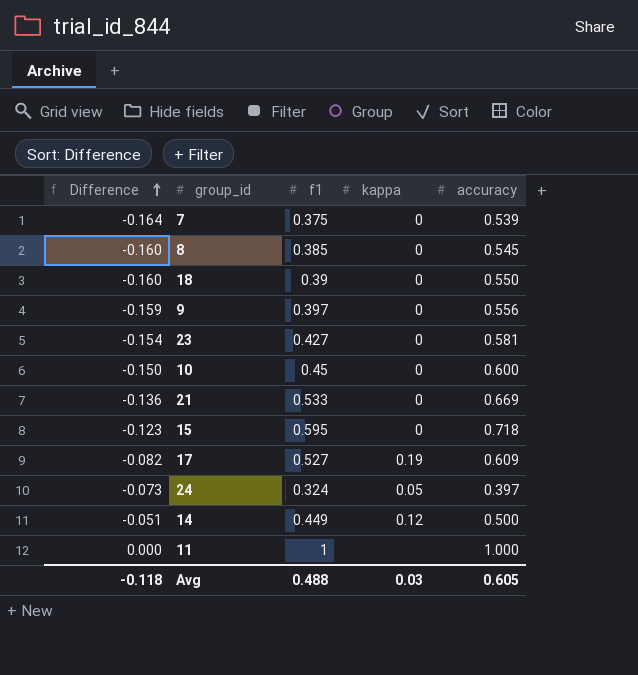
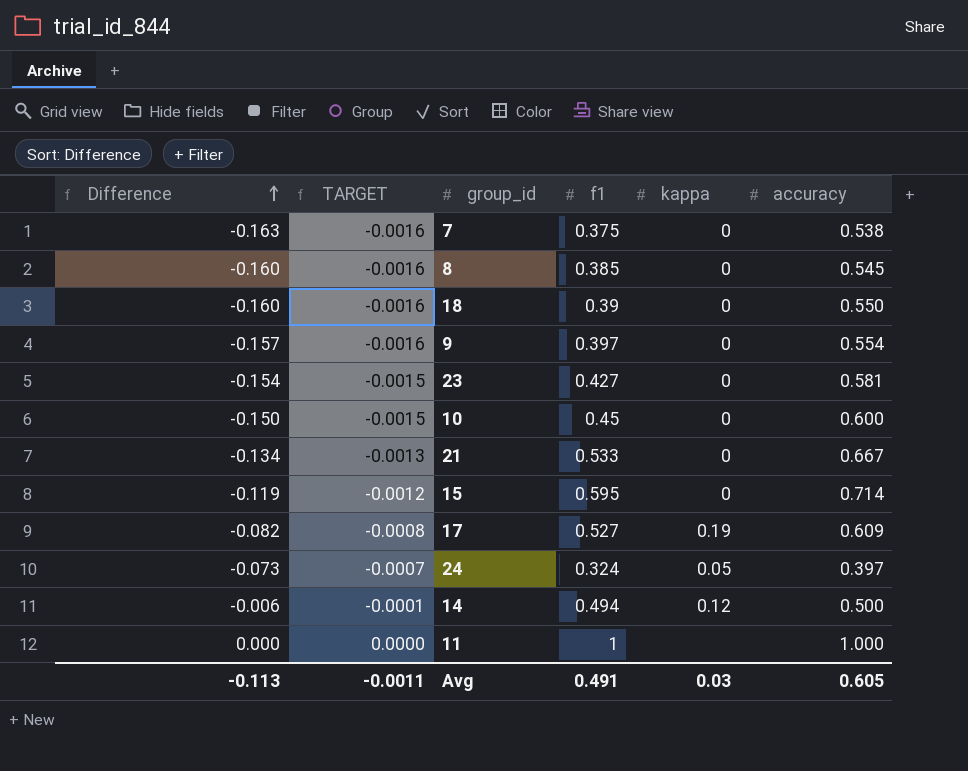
column TARGET | formula: none -> [Difference] * 0.01
7 | Difference: -0.164 -> -0.163
7 | accuracy: 0.539 -> 0.538
9 | Difference: -0.159 -> -0.157
9 | accuracy: 0.556 -> 0.554
21 | Difference: -0.136 -> -0.134
21 | accuracy: 0.669 -> 0.667
15 | Difference: -0.123 -> -0.119
15 | accuracy: 0.718 -> 0.714
14 | Difference: -0.051 -> -0.006
14 | f1: 0.449 -> 0.494
Avg | Difference: -0.118 -> -0.113
Avg | f1: 0.488 -> 0.491

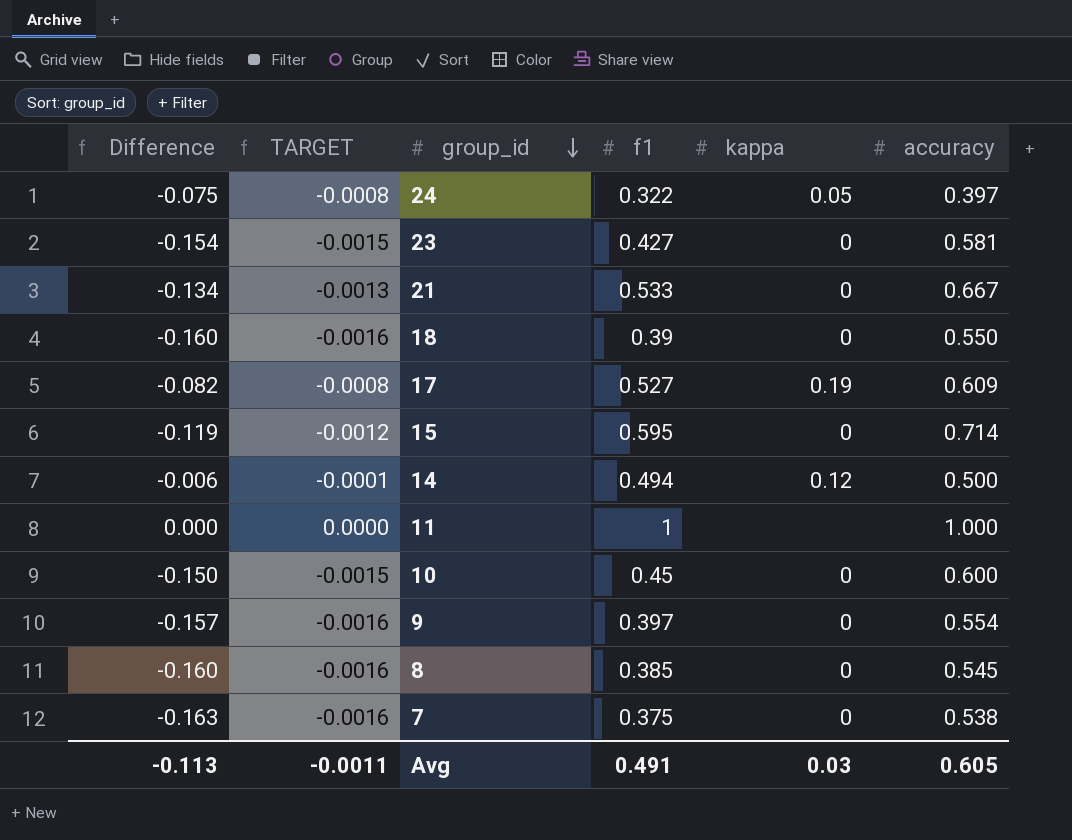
row order: Difference ascending -> group_id descending
24 | Difference: -0.073 -> -0.075
24 | TARGET: -0.0007 -> -0.0008
24 | f1: 0.324 -> 0.322

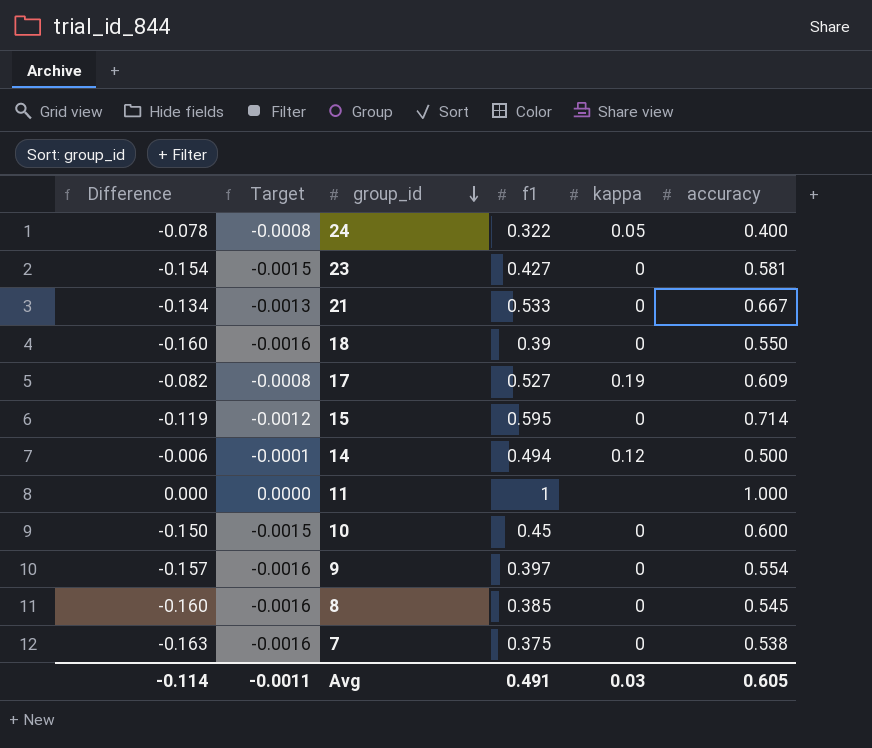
column name: TARGET -> Target
24 | Difference: -0.075 -> -0.078
24 | accuracy: 0.397 -> 0.400
Avg | Difference: -0.113 -> -0.114

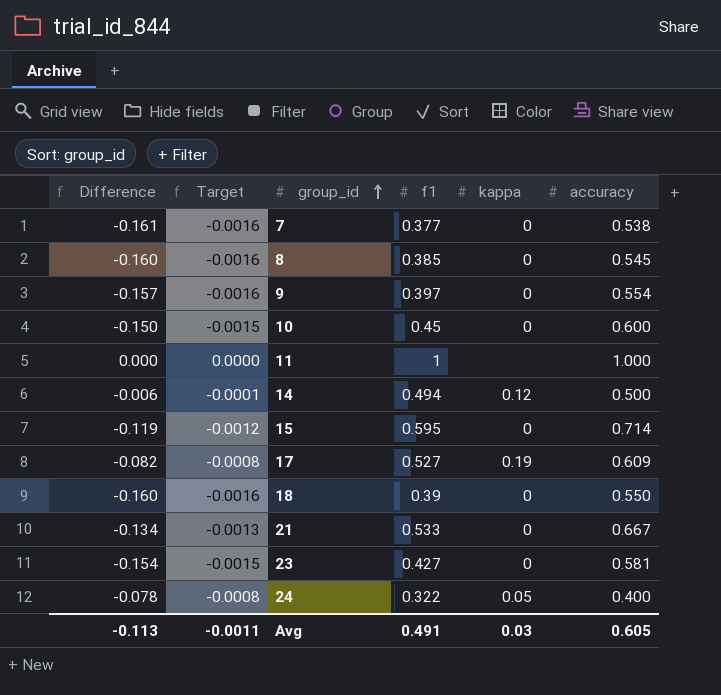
row order: group_id descending -> group_id ascending
7 | Difference: -0.163 -> -0.161
7 | f1: 0.375 -> 0.377
Avg | Difference: -0.114 -> -0.113

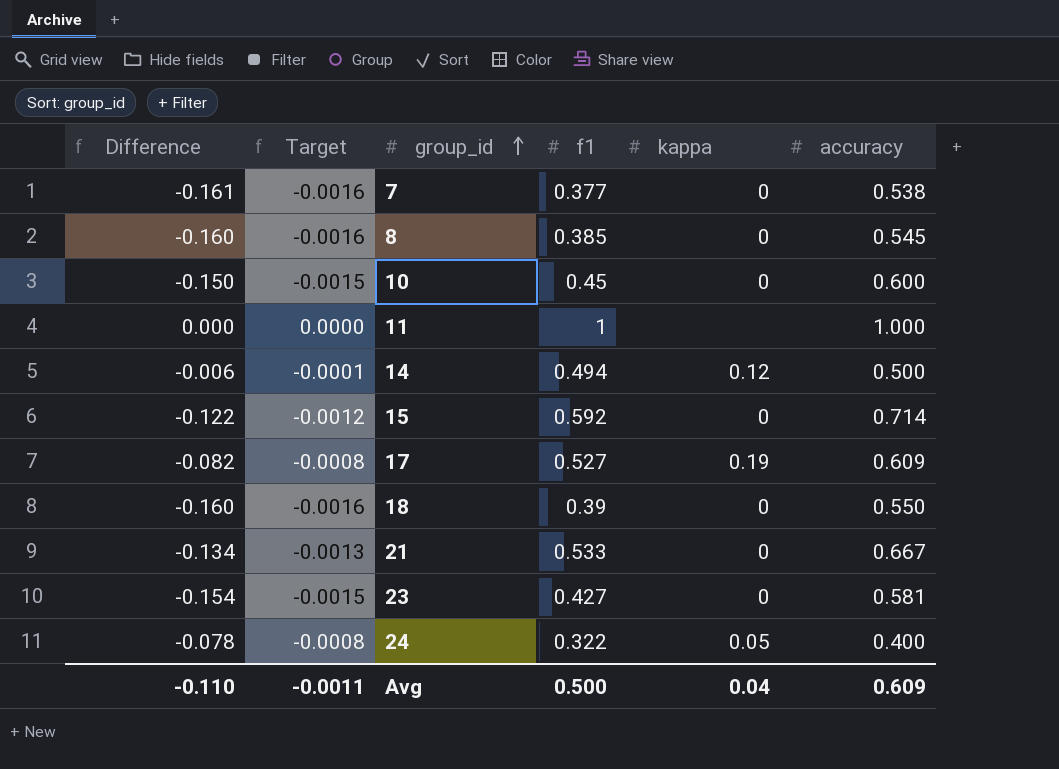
row 9: -0.157 | -0.0016 | 0.397 | 0 | 0.554 -> none
15 | Difference: -0.119 -> -0.122
15 | f1: 0.595 -> 0.592
Avg | Difference: -0.113 -> -0.110
Avg | f1: 0.491 -> 0.500
Avg | kappa: 0.03 -> 0.04
Avg | accuracy: 0.605 -> 0.609

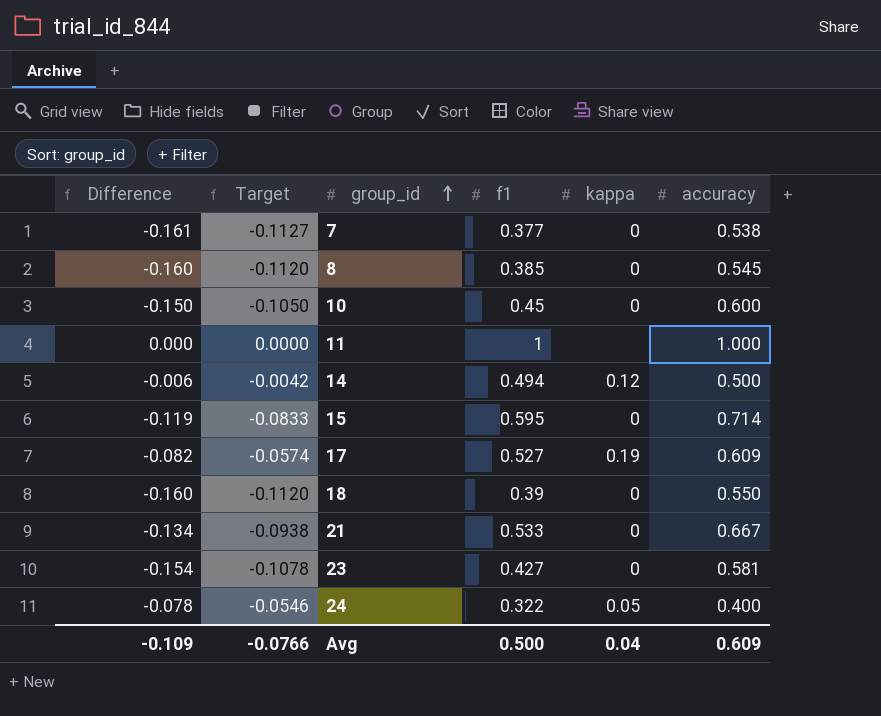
column Target | formula: [Difference] * 0.01 -> [Difference] * 0.7
15 | Difference: -0.122 -> -0.119
15 | f1: 0.592 -> 0.595
Avg | Difference: -0.110 -> -0.109
Avg | Target: -0.0011 -> -0.0766

